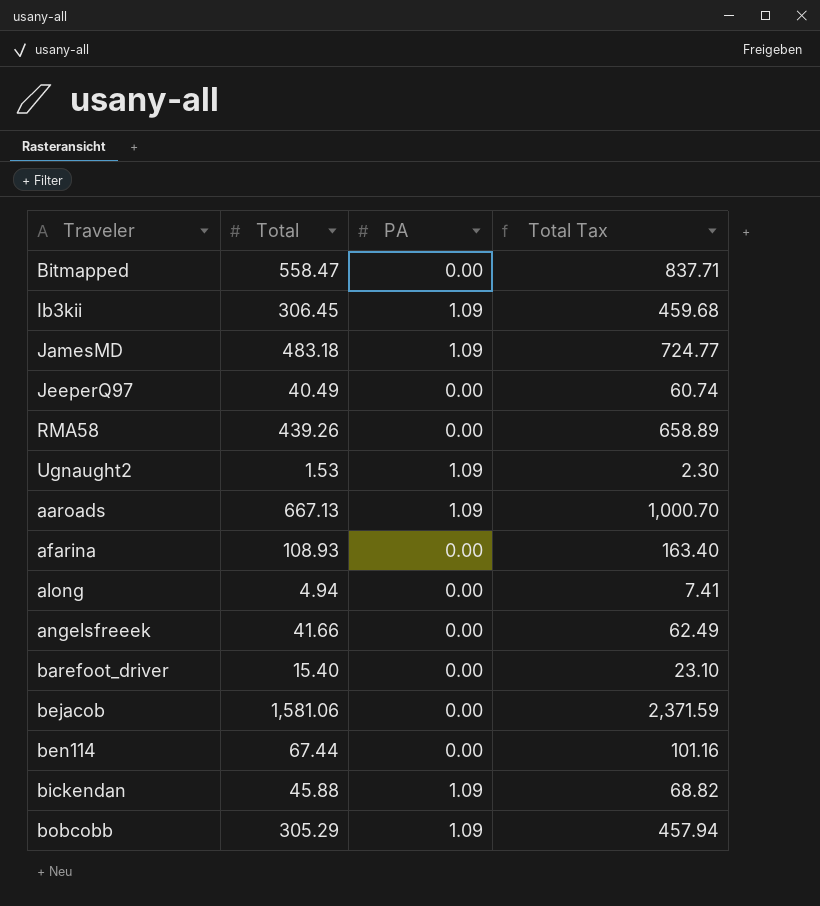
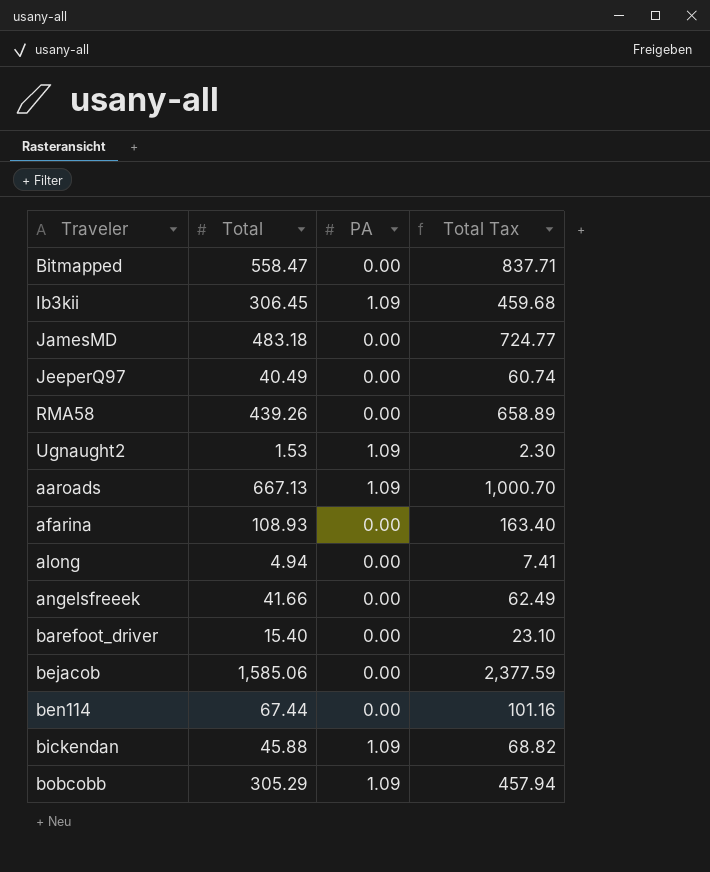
JamesMD | PA: 1.09 -> 0.00
bejacob | Total: 1,581.06 -> 1,585.06
bejacob | Total Tax: 2,371.59 -> 2,377.59

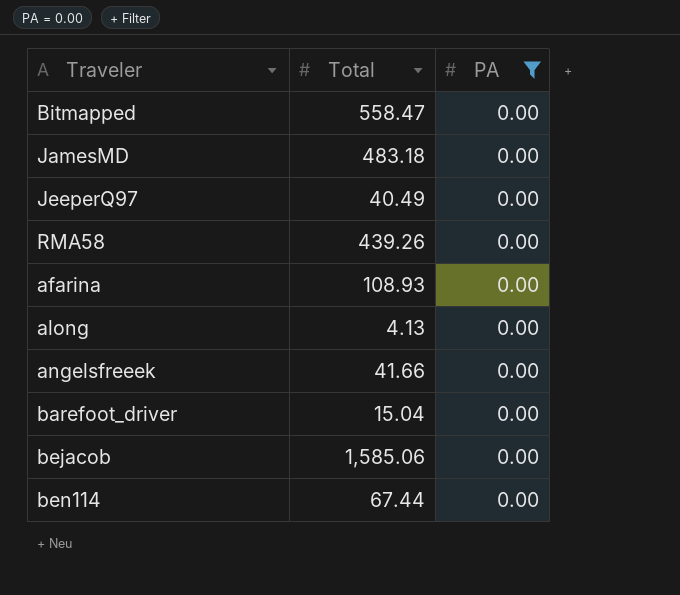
filter: none -> PA = 0.00
column Total Tax | formula: [Total] * 1.5 -> none
along | Total: 4.94 -> 4.13
barefoot_driver | Total: 15.40 -> 15.04

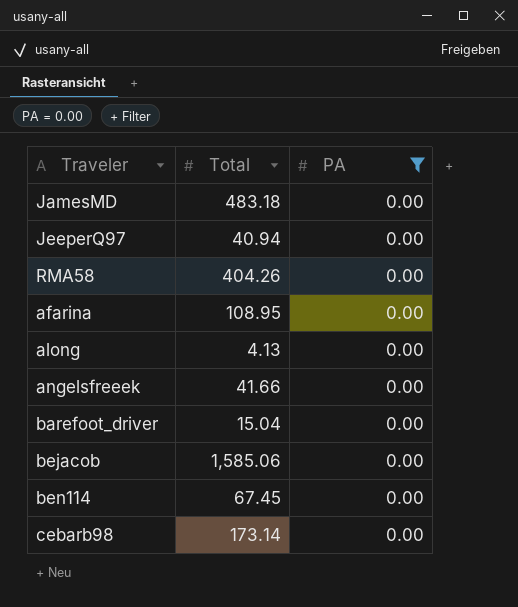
row Bitmapped: 558.47 | 0.00 -> none
JeeperQ97 | Total: 40.49 -> 40.94
RMA58 | Total: 439.26 -> 404.26
afarina | Total: 108.93 -> 108.95
ben114 | Total: 67.44 -> 67.45
row cebarb98: none -> 173.14 | 0.00

